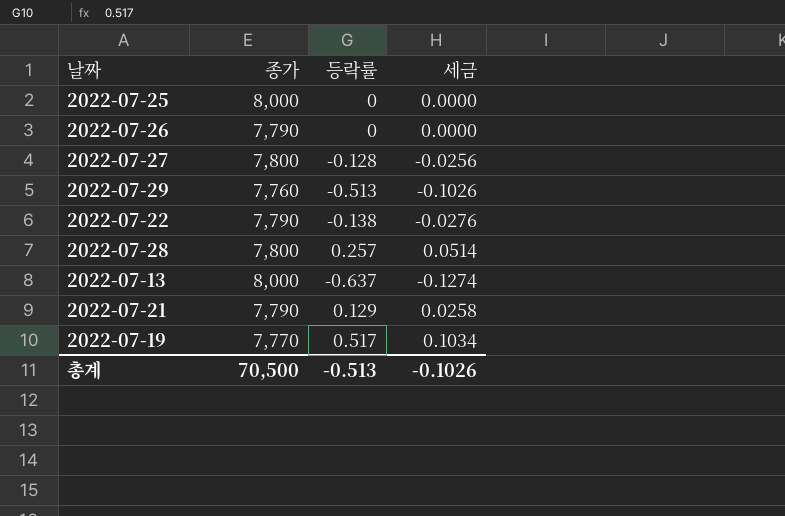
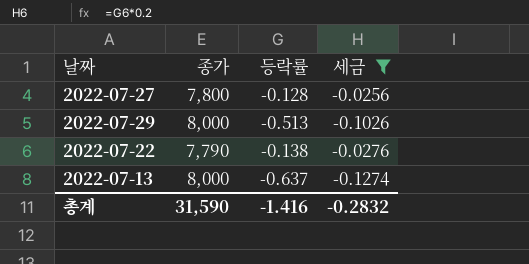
filter: none -> 세금 <= -0.0256
2022-07-29 | 종가: 7,760 -> 8,000
총계 | 종가: 70,500 -> 31,590
총계 | 등락률: -0.513 -> -1.416
총계 | 세금: -0.1026 -> -0.2832

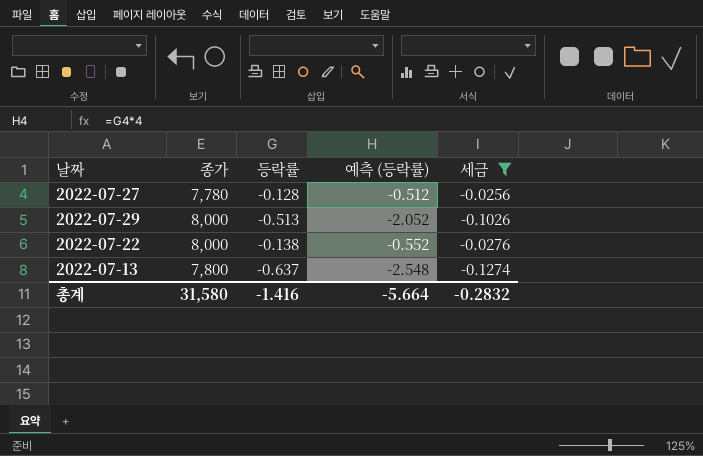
column 예측 (등락률) | formula: none -> [등락률] * 4
2022-07-27 | 종가: 7,800 -> 7,780
2022-07-22 | 종가: 7,790 -> 8,000
2022-07-13 | 종가: 8,000 -> 7,800
총계 | 종가: 31,590 -> 31,580

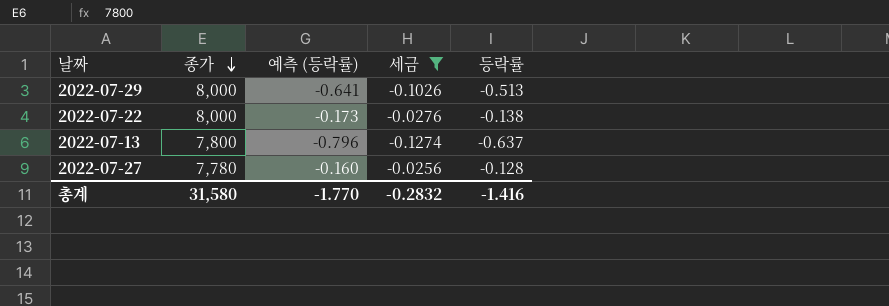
row order: none -> 종가 descending
column 예측 (등락률) | formula: [등락률] * 4 -> [등락률] * 1.25
column 등락률 | position: 3 -> 5
총계 | 예측 (등락률): -5.664 -> -1.770

